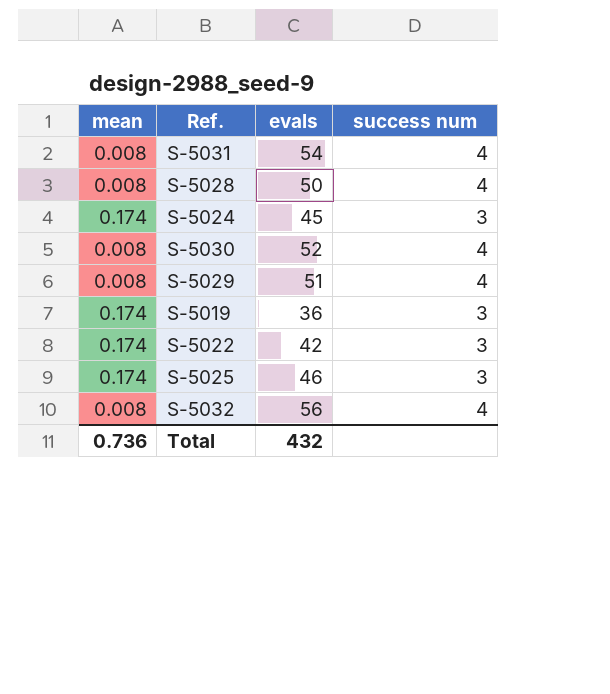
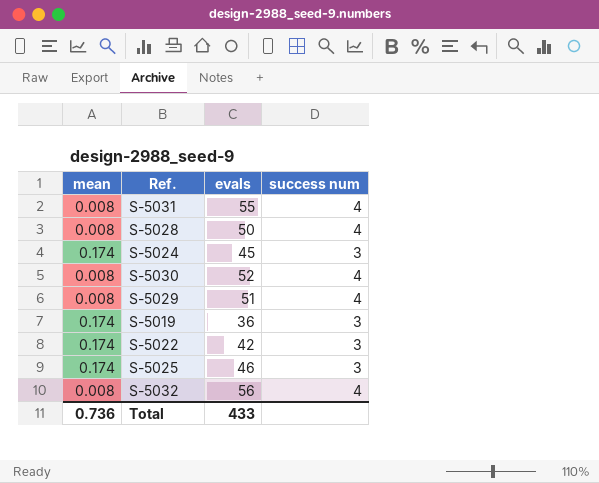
S-5031 | evals: 54 -> 55
Total | evals: 432 -> 433

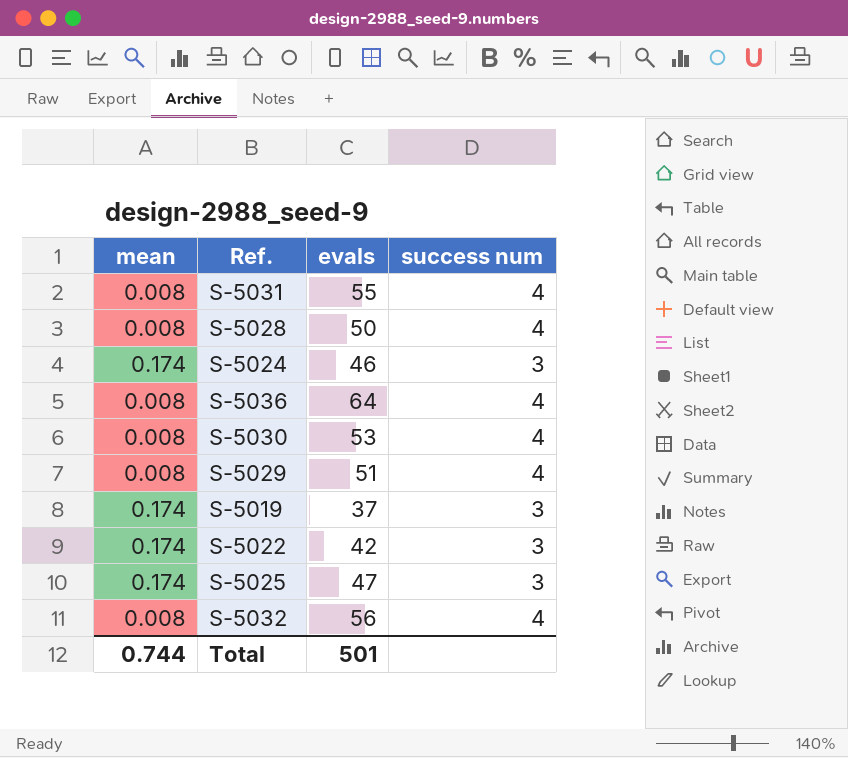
S-5024 | evals: 45 -> 46
row S-5036: none -> 0.008 | 64 | 4
S-5030 | evals: 52 -> 53
S-5019 | evals: 36 -> 37
S-5025 | evals: 46 -> 47
Total | mean: 0.736 -> 0.744
Total | evals: 433 -> 501

